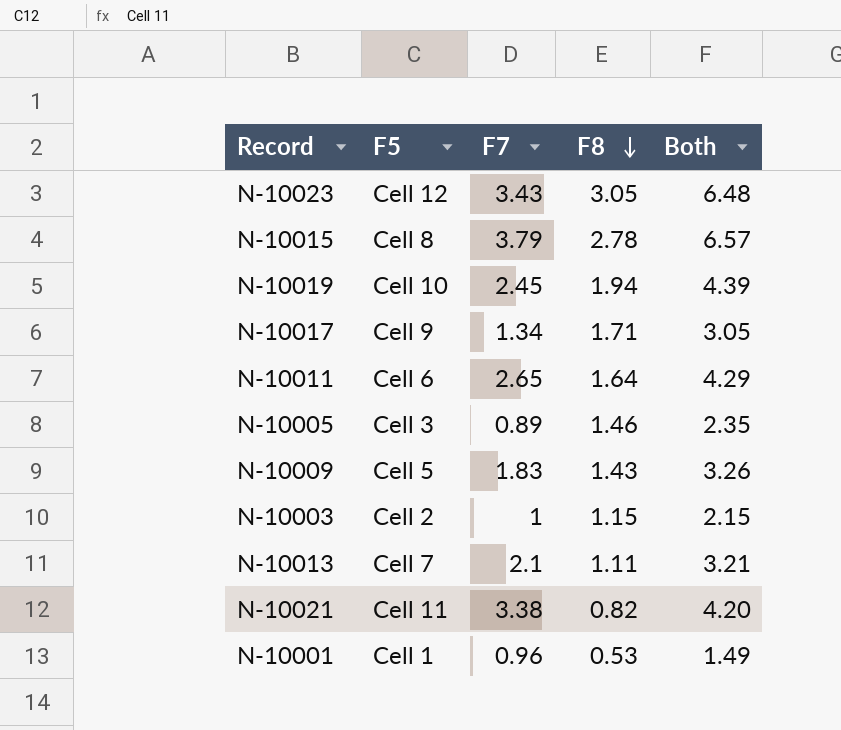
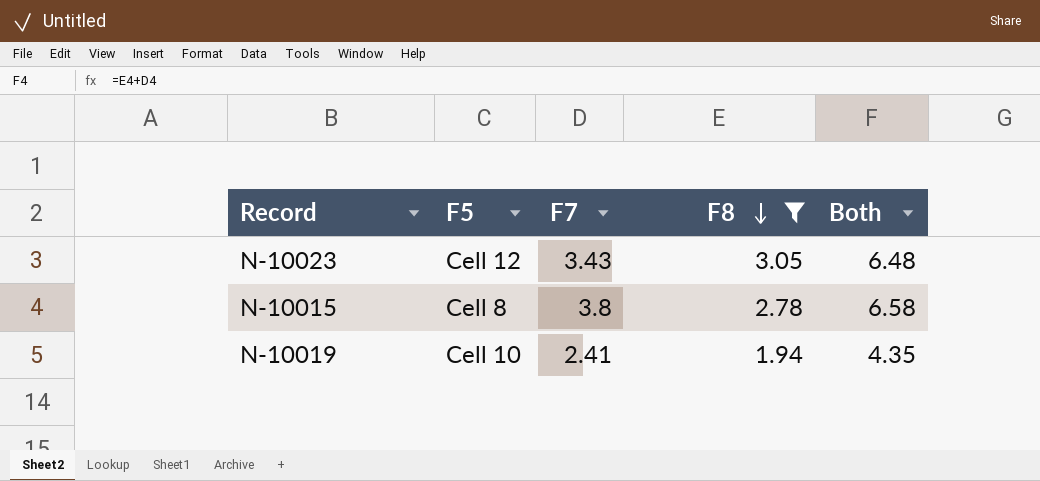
filter: none -> F8 >= 1.94
N-10015 | F7: 3.79 -> 3.8
N-10015 | Both: 6.57 -> 6.58
N-10019 | F7: 2.45 -> 2.41
N-10019 | Both: 4.39 -> 4.35

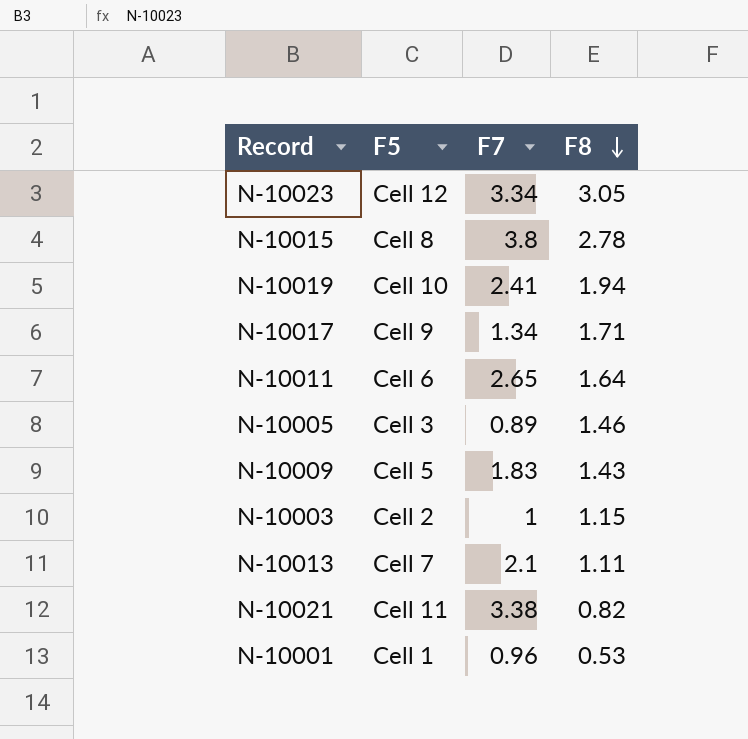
filter: F8 >= 1.94 -> none
column Both | formula: [F7] + [F8] -> none
N-10023 | F7: 3.43 -> 3.34

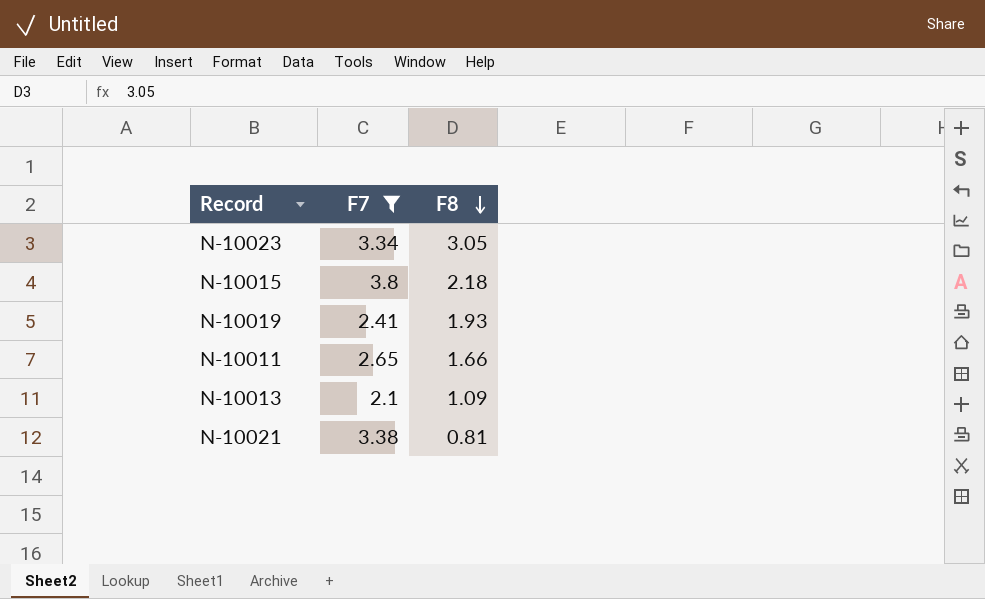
filter: none -> F7 >= 2.1
column F5 | position: 2 -> none
N-10015 | F8: 2.78 -> 2.18
N-10019 | F8: 1.94 -> 1.93
N-10011 | F8: 1.64 -> 1.66
N-10013 | F8: 1.11 -> 1.09
N-10021 | F8: 0.82 -> 0.81

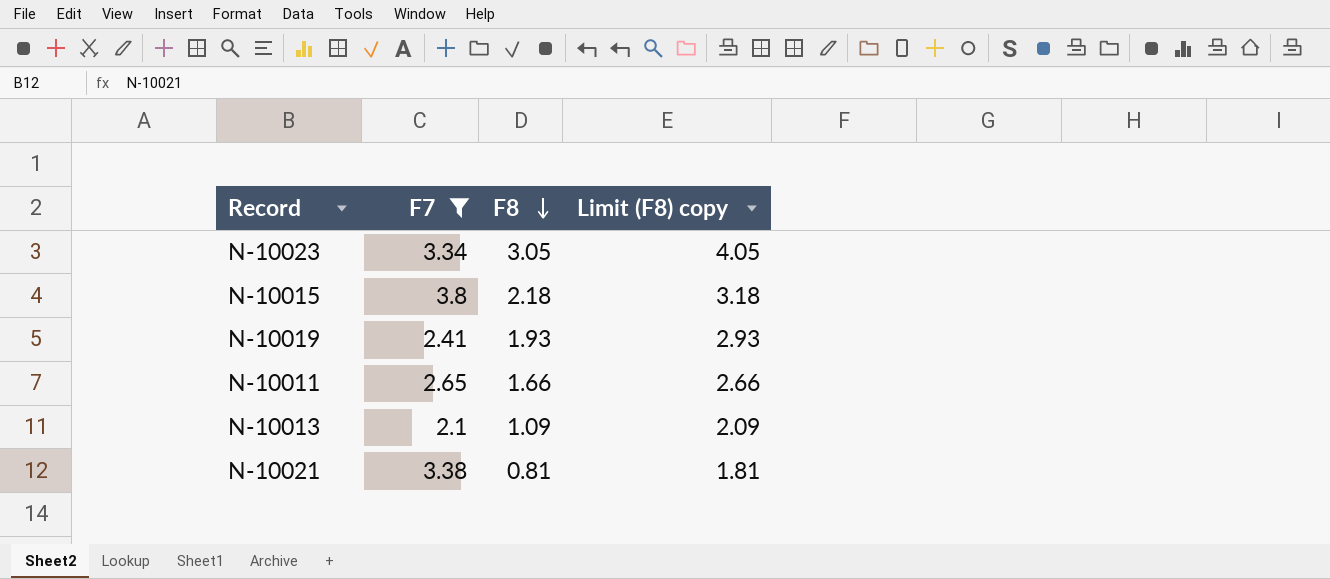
column Limit (F8) copy | formula: none -> [F8] + 1

